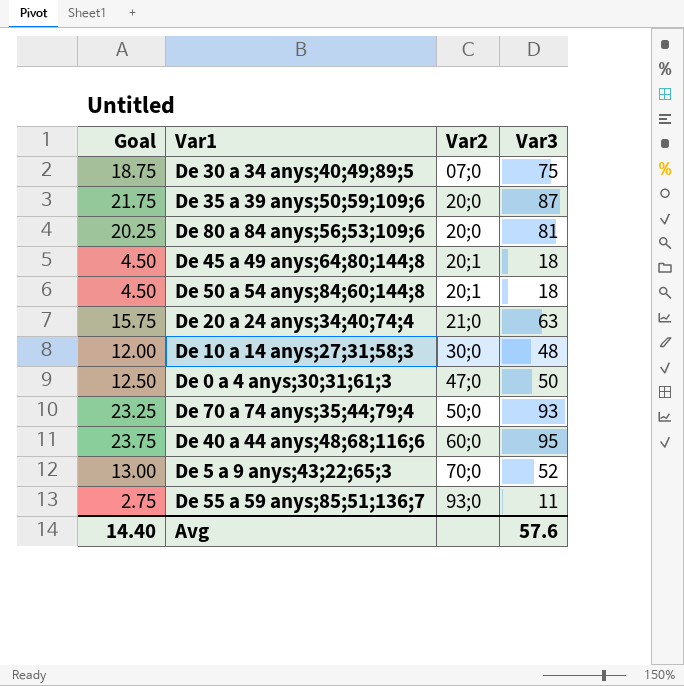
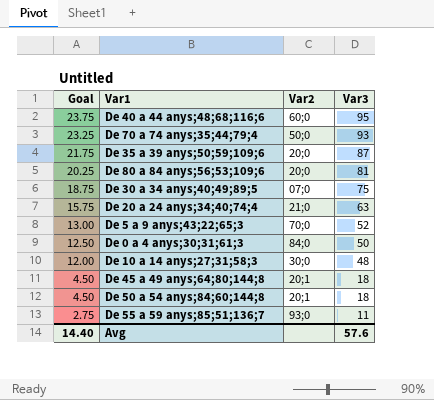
row order: Var2 ascending -> Goal descending
De 0 a 4 anys;30;31;61;3 | Var2: 47;0 -> 84;0

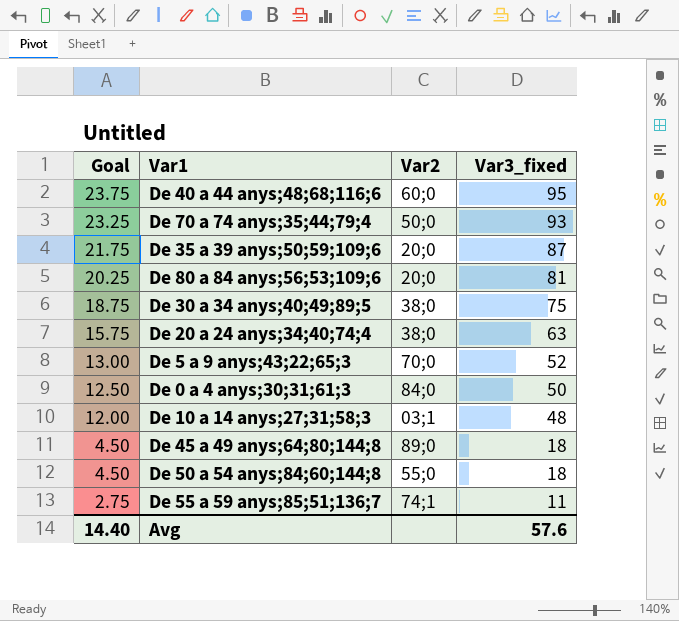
column name: Var3 -> Var3_fixed
De 30 a 34 anys;40;49;89;5 | Var2: 07;0 -> 38;0
De 20 a 24 anys;34;40;74;4 | Var2: 21;0 -> 38;0
De 10 a 14 anys;27;31;58;3 | Var2: 30;0 -> 03;1
De 45 a 49 anys;64;80;144;8 | Var2: 20;1 -> 89;0
De 50 a 54 anys;84;60;144;8 | Var2: 20;1 -> 55;0
De 55 a 59 anys;85;51;136;7 | Var2: 93;0 -> 74;1

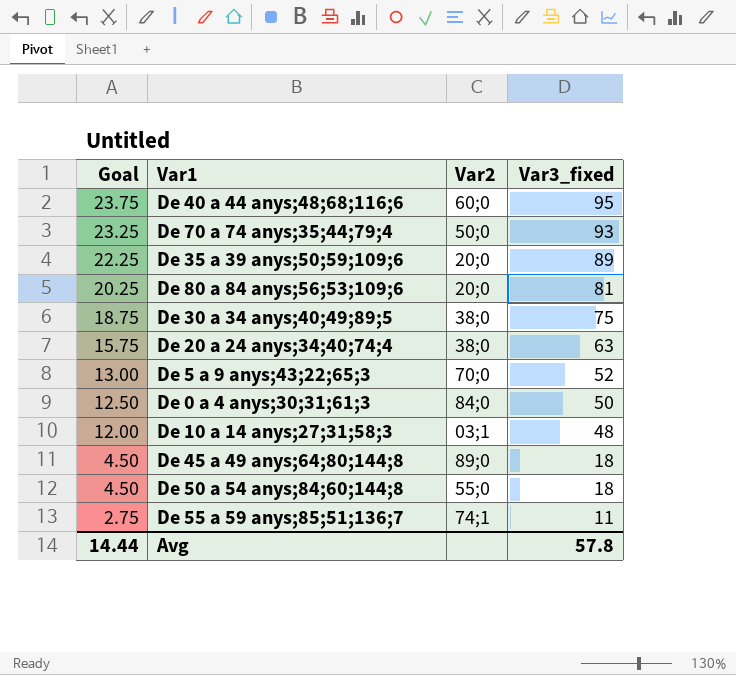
De 35 a 39 anys;50;59;109;6 | Goal: 21.75 -> 22.25
De 35 a 39 anys;50;59;109;6 | Var3_fixed: 87 -> 89
Avg | Goal: 14.40 -> 14.44
Avg | Var3_fixed: 57.6 -> 57.8

